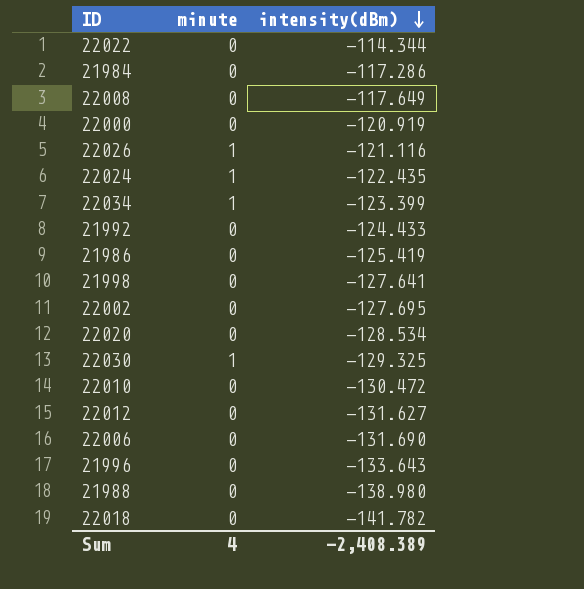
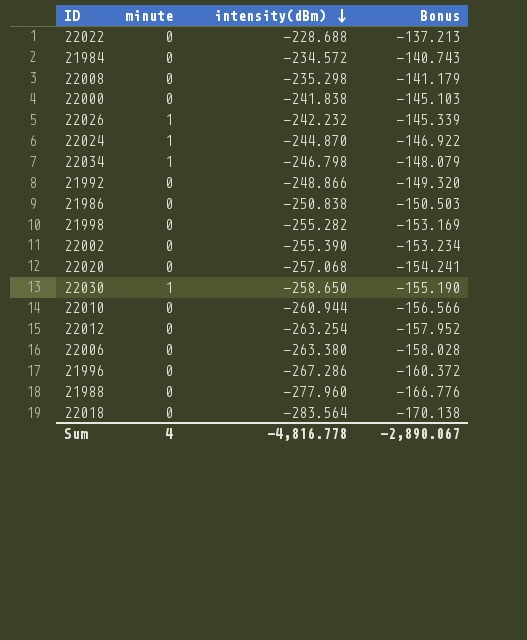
column Bonus | formula: none -> [intensity(dBm)] * 0.6
22022 | intensity(dBm): -114.344 -> -228.688
21984 | intensity(dBm): -117.286 -> -234.572
22008 | intensity(dBm): -117.649 -> -235.298
22000 | intensity(dBm): -120.919 -> -241.838
22026 | intensity(dBm): -121.116 -> -242.232
22024 | intensity(dBm): -122.435 -> -244.870
22034 | intensity(dBm): -123.399 -> -246.798
21992 | intensity(dBm): -124.433 -> -248.866
21986 | intensity(dBm): -125.419 -> -250.838
21998 | intensity(dBm): -127.641 -> -255.282
22002 | intensity(dBm): -127.695 -> -255.390
22020 | intensity(dBm): -128.534 -> -257.068
22030 | intensity(dBm): -129.325 -> -258.650
22010 | intensity(dBm): -130.472 -> -260.944
22012 | intensity(dBm): -131.627 -> -263.254
22006 | intensity(dBm): -131.690 -> -263.380
21996 | intensity(dBm): -133.643 -> -267.286
21988 | intensity(dBm): -138.980 -> -277.960
22018 | intensity(dBm): -141.782 -> -283.564
Sum | intensity(dBm): -2,408.389 -> -4,816.778

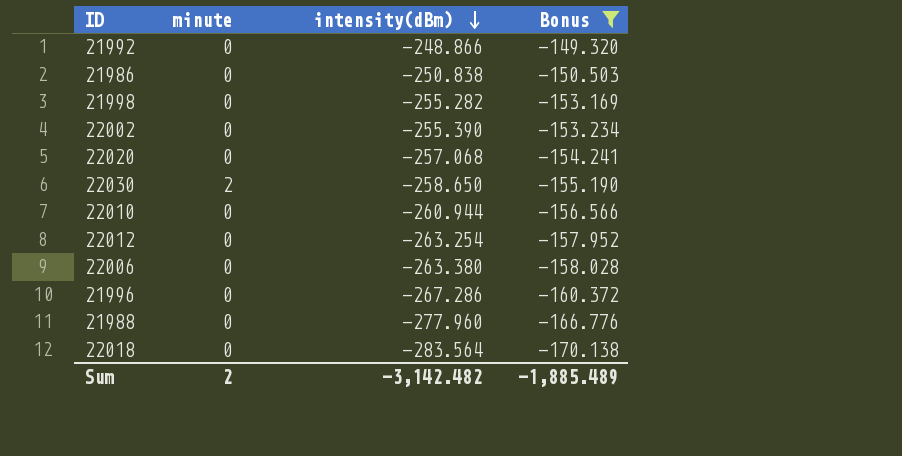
filter: none -> Bonus <= -149.320
22030 | minute: 1 -> 2
Sum | minute: 4 -> 2
Sum | intensity(dBm): -4,816.778 -> -3,142.482
Sum | Bonus: -2,890.067 -> -1,885.489

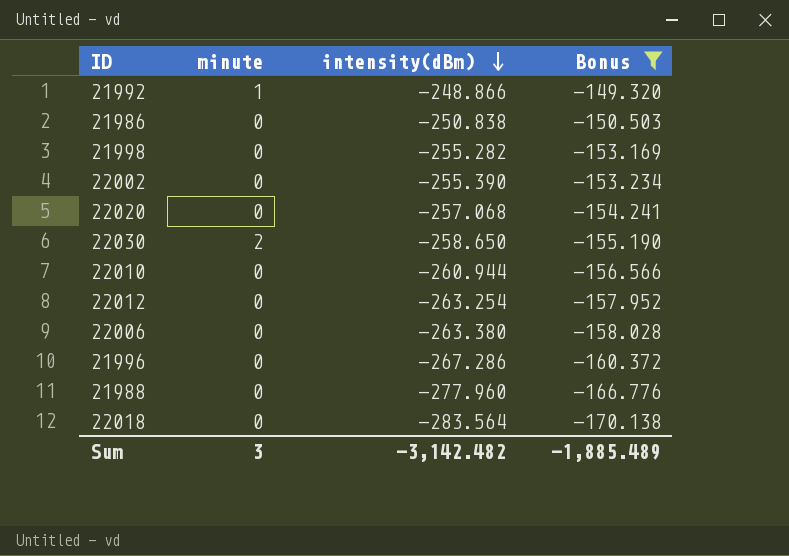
21992 | minute: 0 -> 1
Sum | minute: 2 -> 3

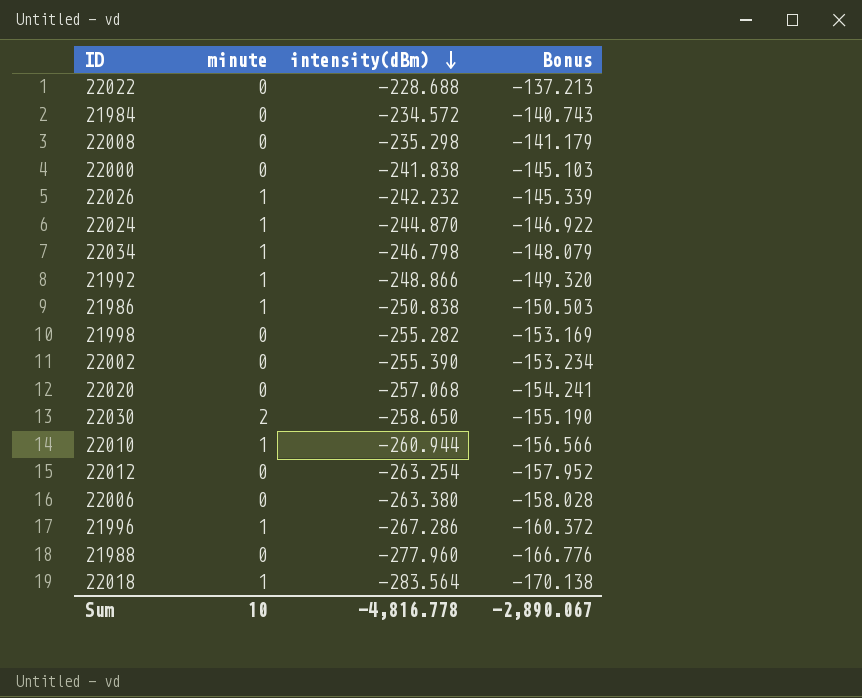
filter: Bonus <= -149.320 -> none
21986 | minute: 0 -> 1
22010 | minute: 0 -> 1
21996 | minute: 0 -> 1
22018 | minute: 0 -> 1
Sum | minute: 3 -> 10
Sum | intensity(dBm): -3,142.482 -> -4,816.778
Sum | Bonus: -1,885.489 -> -2,890.067

